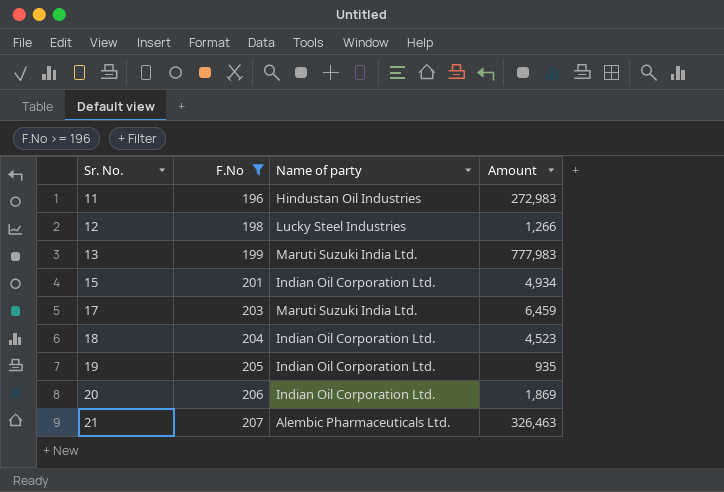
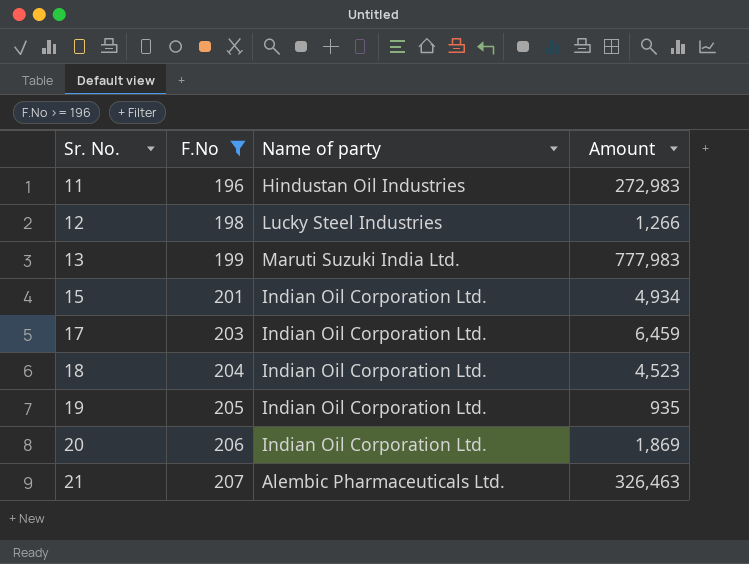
17 | Name of party: Maruti Suzuki India Ltd. -> Indian Oil Corporation Ltd.

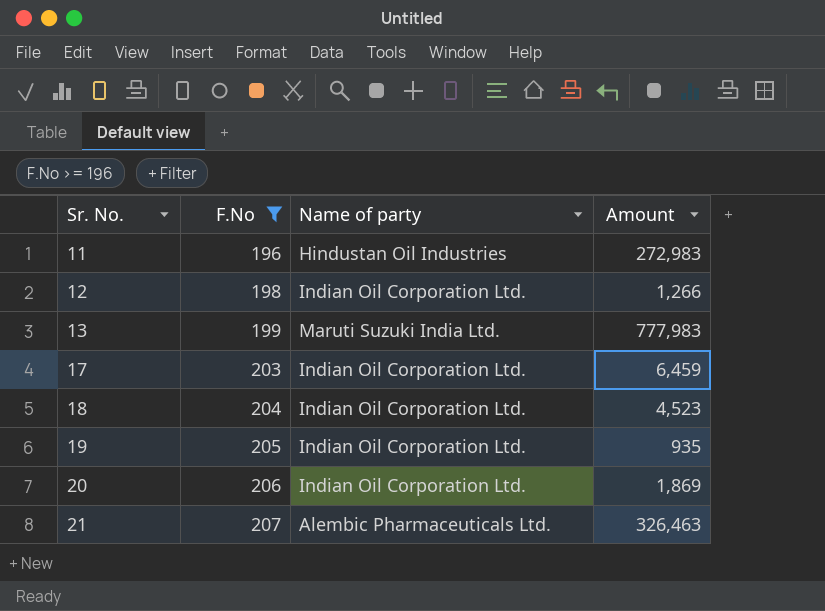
row 15: 201 | Indian Oil Corporation Ltd. | 4,934 -> none
12 | Name of party: Lucky Steel Industries -> Indian Oil Corporation Ltd.

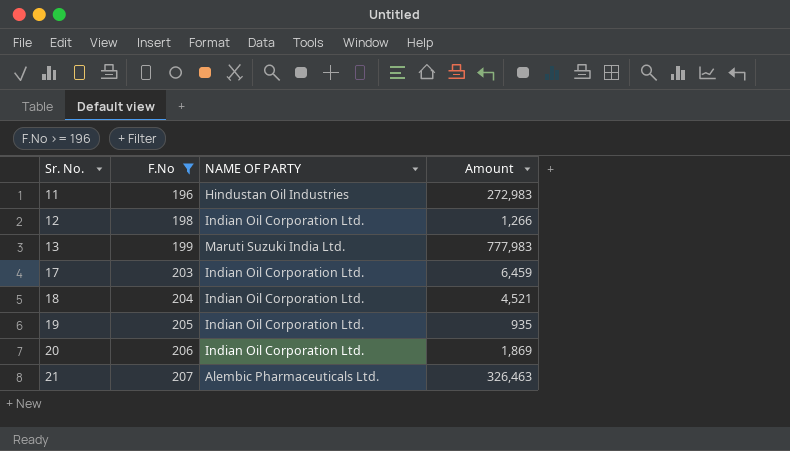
column name: Name of party -> NAME OF PARTY
18 | Amount: 4,523 -> 4,521

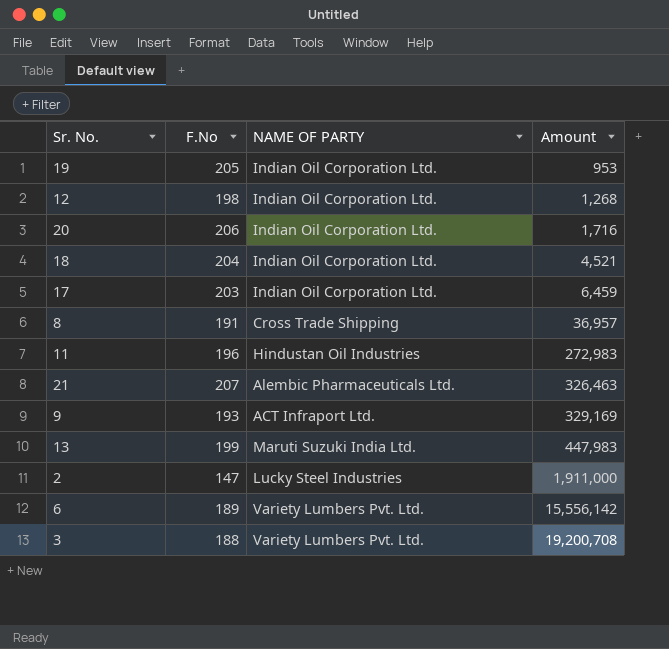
filter: F.No >= 196 -> none
row order: Sr. No. ascending -> Amount ascending
19 | Amount: 935 -> 953
12 | Amount: 1,266 -> 1,268
20 | Amount: 1,869 -> 1,716
13 | Amount: 777,983 -> 447,983

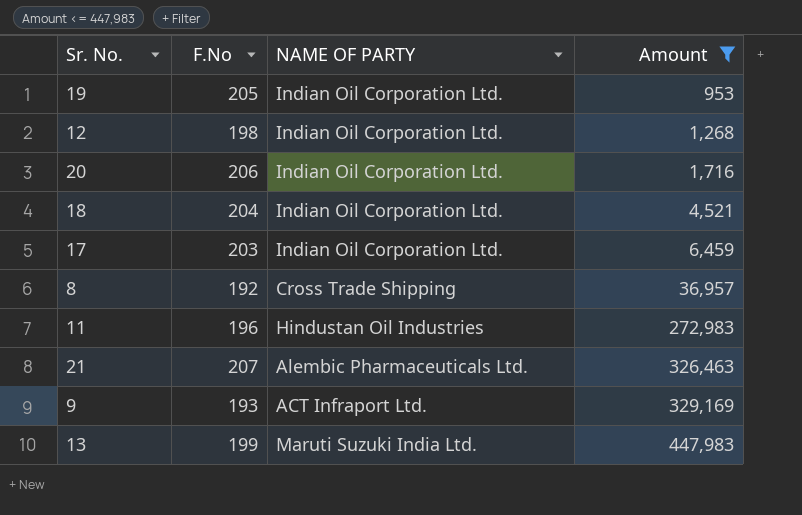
filter: none -> Amount <= 447,983
8 | F.No: 191 -> 192

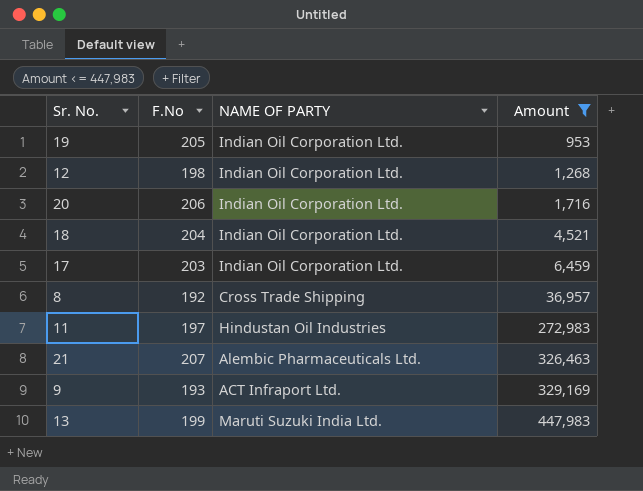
11 | F.No: 196 -> 197

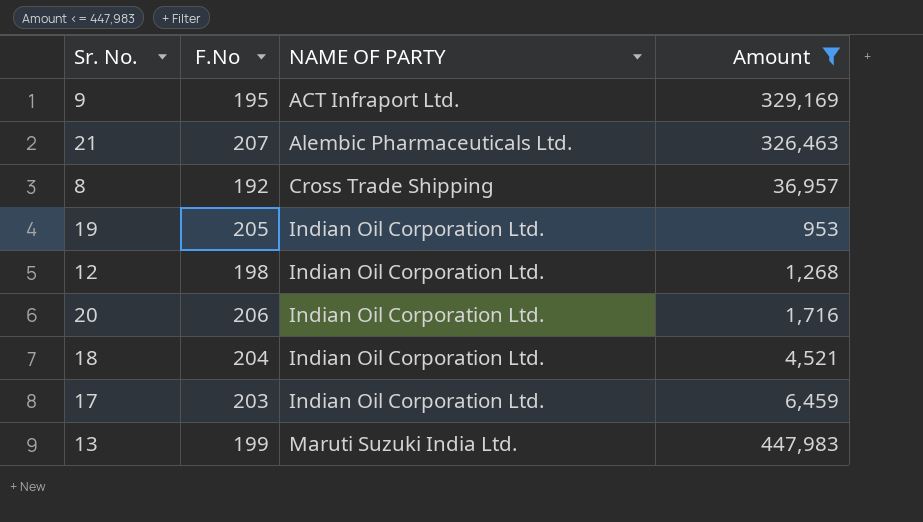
row order: Amount ascending -> NAME OF PARTY ascending
row 11: 197 | Hindustan Oil Industries | 272,983 -> none
9 | F.No: 193 -> 195

